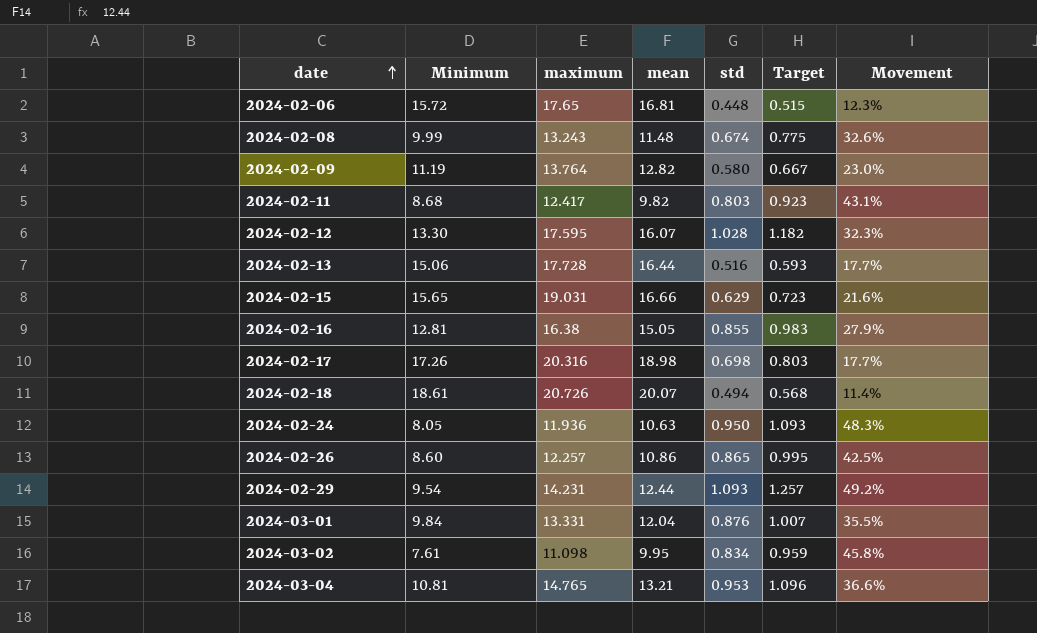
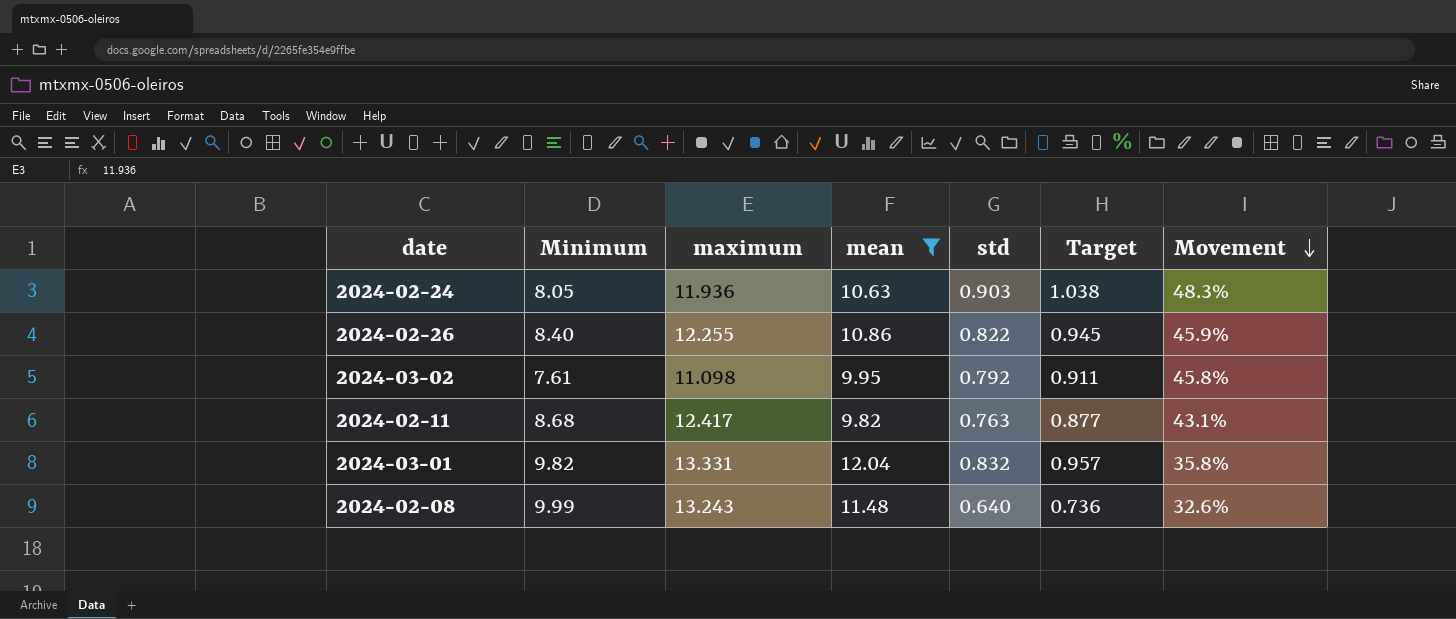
filter: none -> mean <= 12.04
row order: date ascending -> Movement descending
2024-02-24 | std: 0.950 -> 0.903
2024-02-24 | Target: 1.093 -> 1.038
2024-02-26 | Minimum: 8.60 -> 8.40
2024-02-26 | maximum: 12.257 -> 12.255
2024-02-26 | std: 0.865 -> 0.822
2024-02-26 | Target: 0.995 -> 0.945
2024-02-26 | Movement: 42.5% -> 45.9%
2024-03-02 | std: 0.834 -> 0.792
2024-03-02 | Target: 0.959 -> 0.911
2024-02-11 | std: 0.803 -> 0.763
2024-02-11 | Target: 0.923 -> 0.877
2024-03-01 | Minimum: 9.84 -> 9.82
2024-03-01 | std: 0.876 -> 0.832
2024-03-01 | Target: 1.007 -> 0.957
2024-03-01 | Movement: 35.5% -> 35.8%
2024-02-08 | std: 0.674 -> 0.640
2024-02-08 | Target: 0.775 -> 0.736

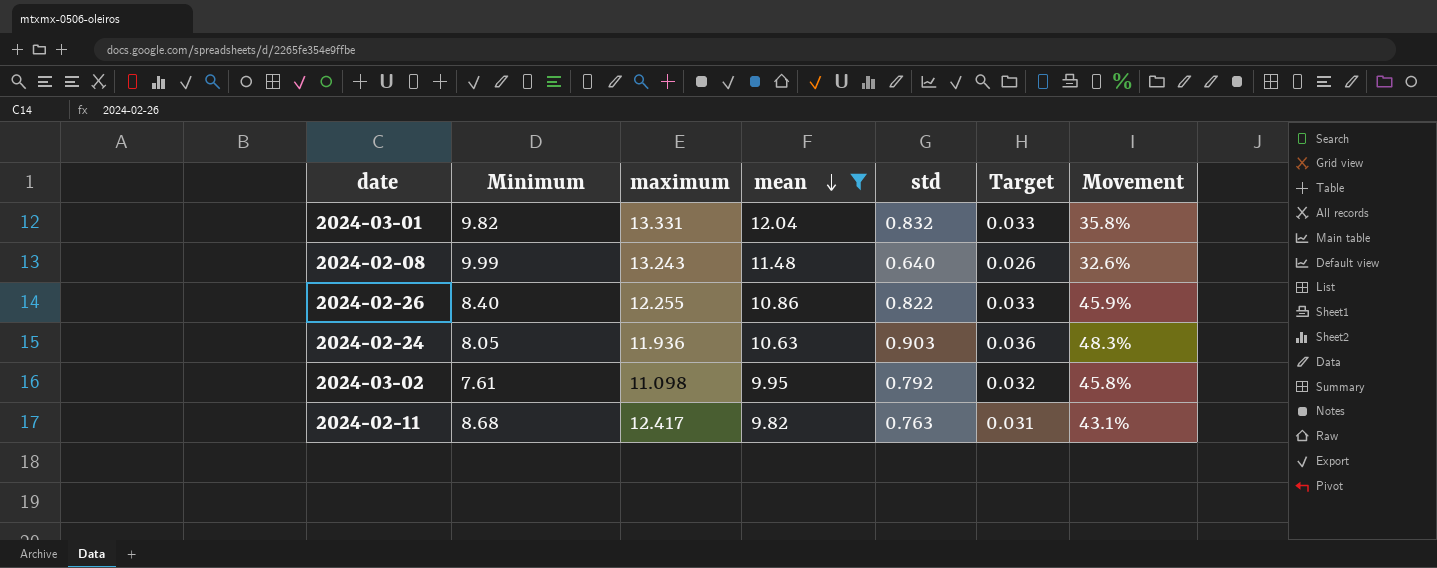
row order: Movement descending -> mean descending
column Target | formula: [std] * 1.15 -> [std] * 0.04

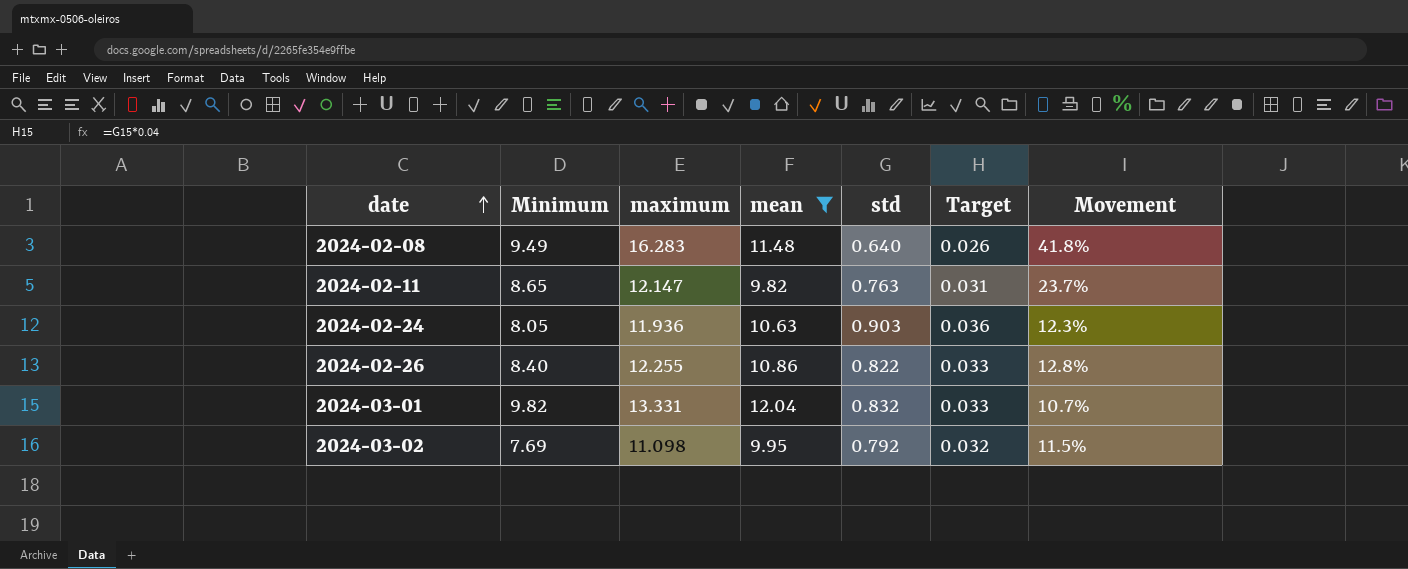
row order: mean descending -> date ascending
column Movement | formula: ([maximum] - [Minimum]) / [Minimum] -> ([maximum] - [mean]) / [mean]
2024-02-08 | Minimum: 9.99 -> 9.49
2024-02-08 | maximum: 13.243 -> 16.283
2024-02-11 | Minimum: 8.68 -> 8.65
2024-02-11 | maximum: 12.417 -> 12.147
2024-03-02 | Minimum: 7.61 -> 7.69

